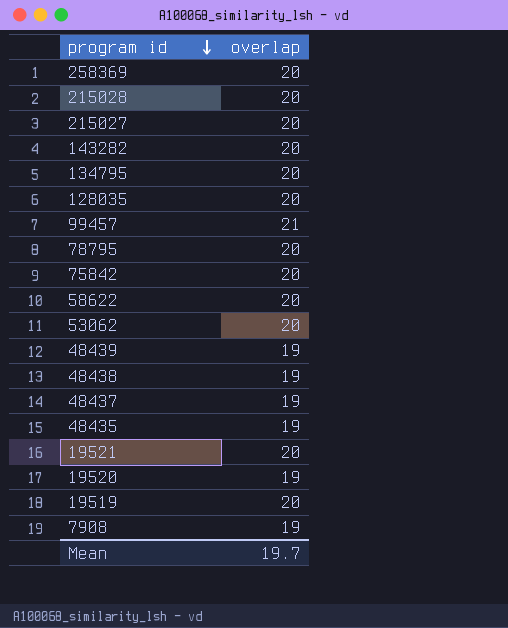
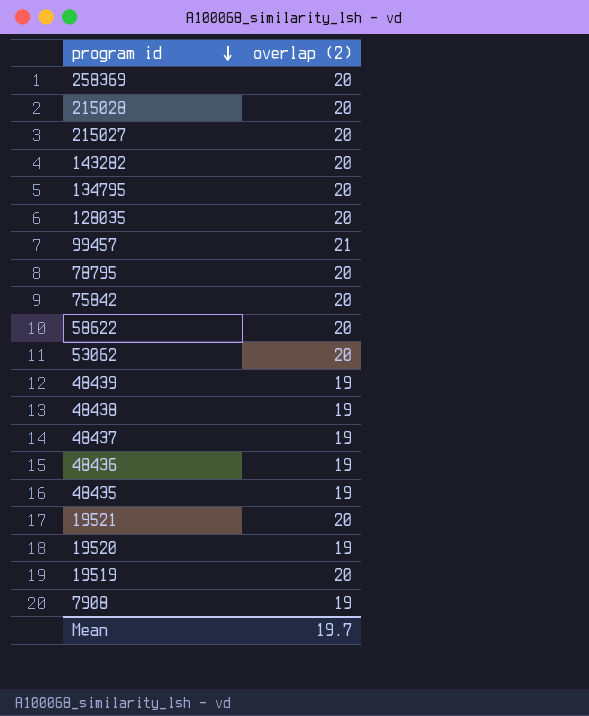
column name: overlap -> overlap (2)
row 48436: none -> 19

